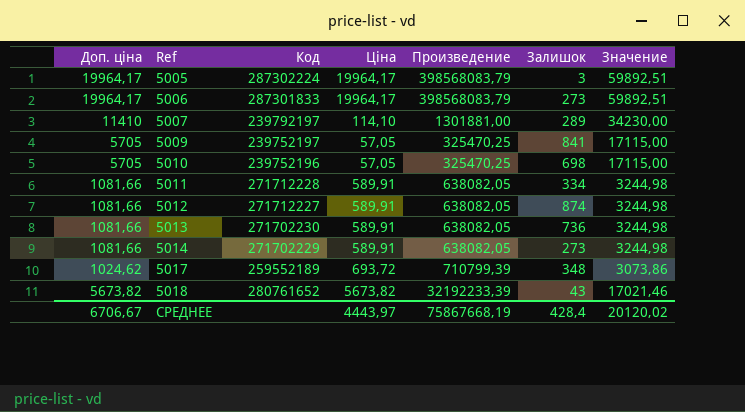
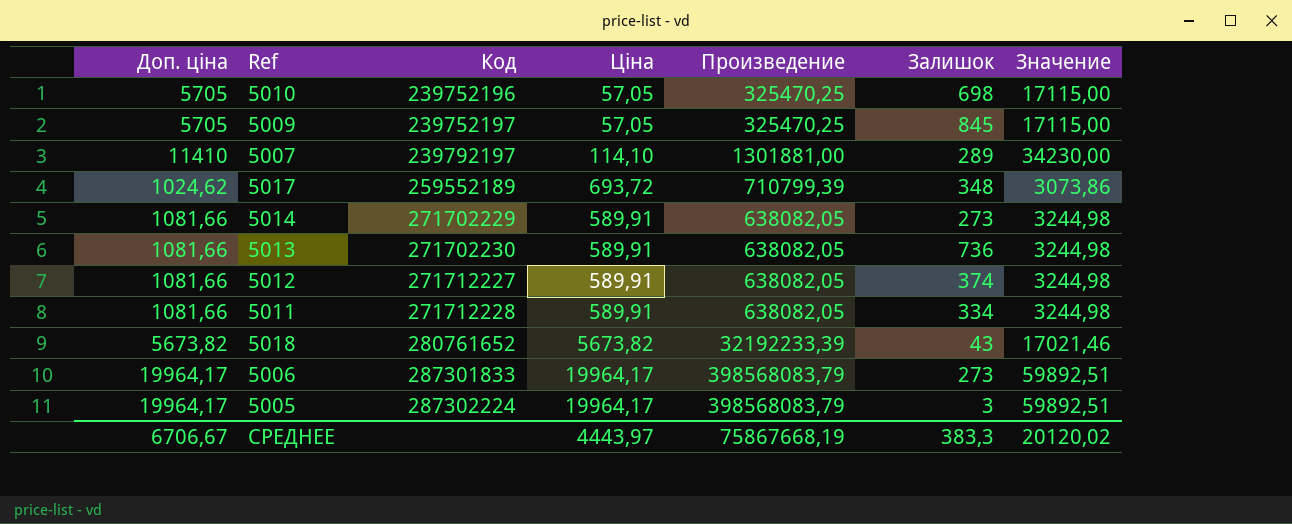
row order: Ref ascending -> Код ascending
5009 | Залишок: 841 -> 845
5012 | Залишок: 874 -> 374
СРЕДНЕЕ | Залишок: 428,4 -> 383,3

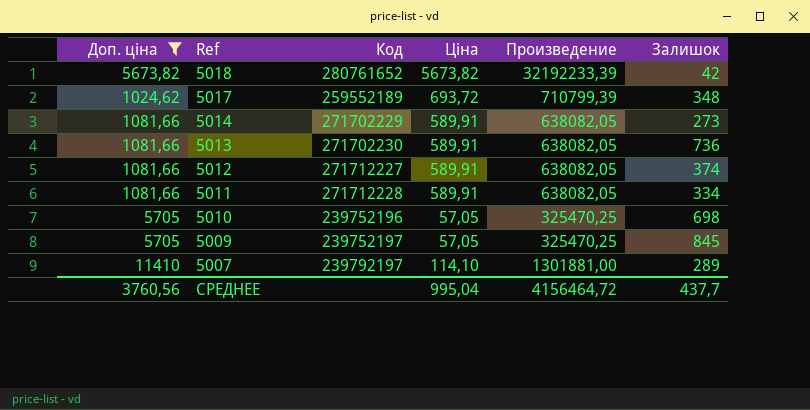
filter: none -> Доп. ціна != 19964,17
row order: Код ascending -> Ref descending
column Значение | formula: [Доп. ціна] * 3 -> none
5018 | Залишок: 43 -> 42
СРЕДНЕЕ | Доп. ціна: 6706,67 -> 3760,56
СРЕДНЕЕ | Ціна: 4443,97 -> 995,04
СРЕДНЕЕ | Произведение: 75867668,19 -> 4156464,72
СРЕДНЕЕ | Залишок: 383,3 -> 437,7

